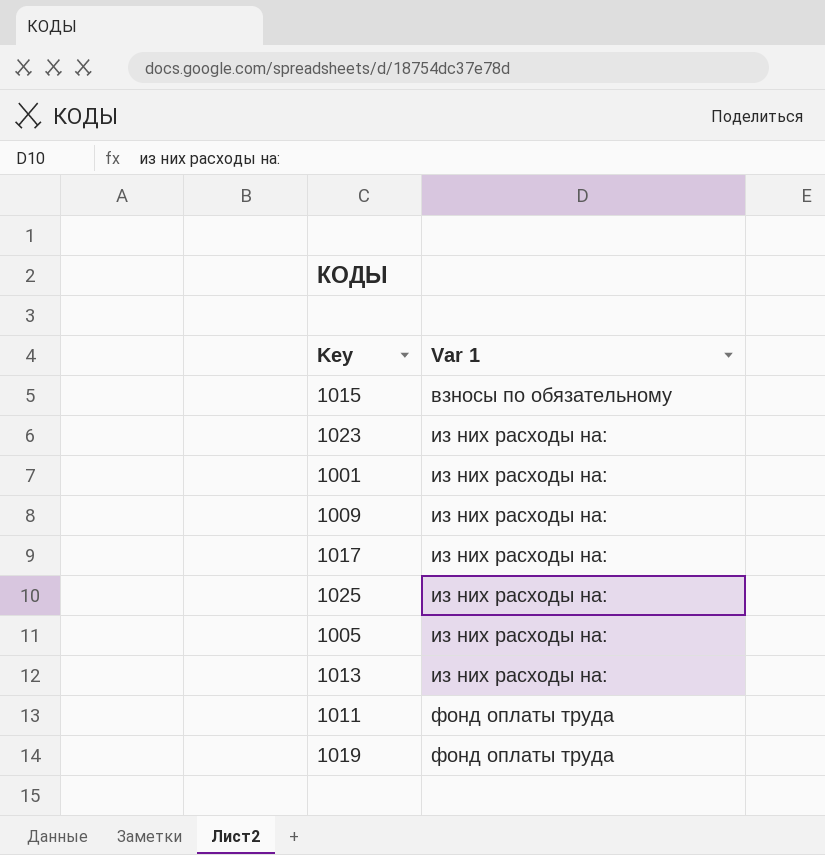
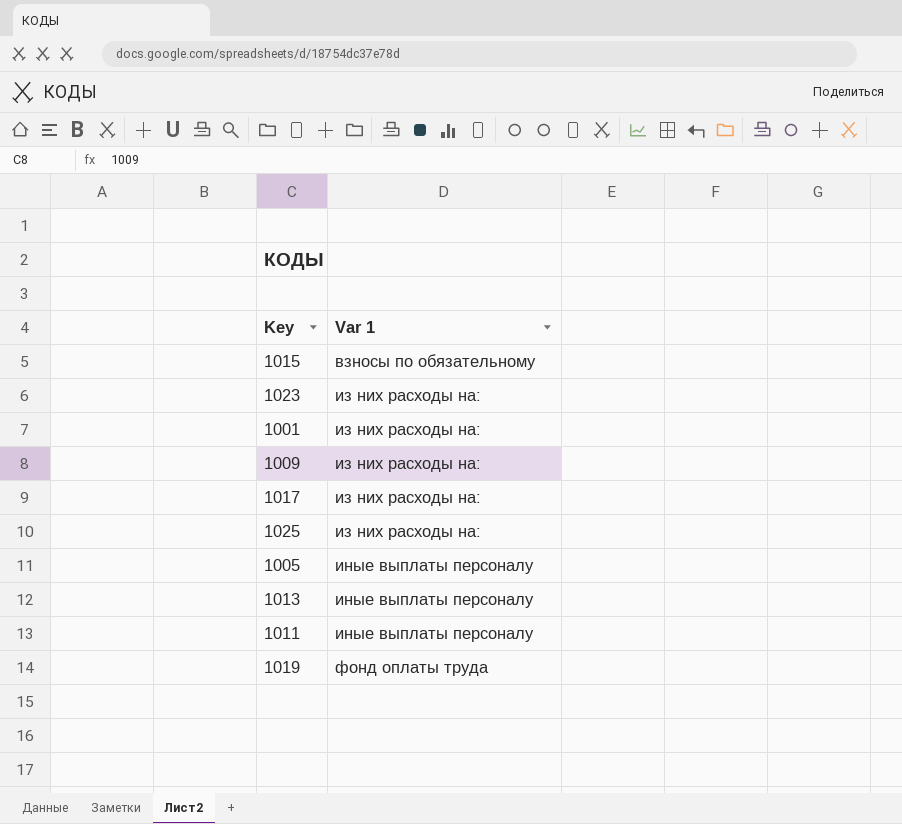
1005 | Var 1: из них расходы на: -> иные выплаты персоналу
1013 | Var 1: из них расходы на: -> иные выплаты персоналу
1011 | Var 1: фонд оплаты труда -> иные выплаты персоналу

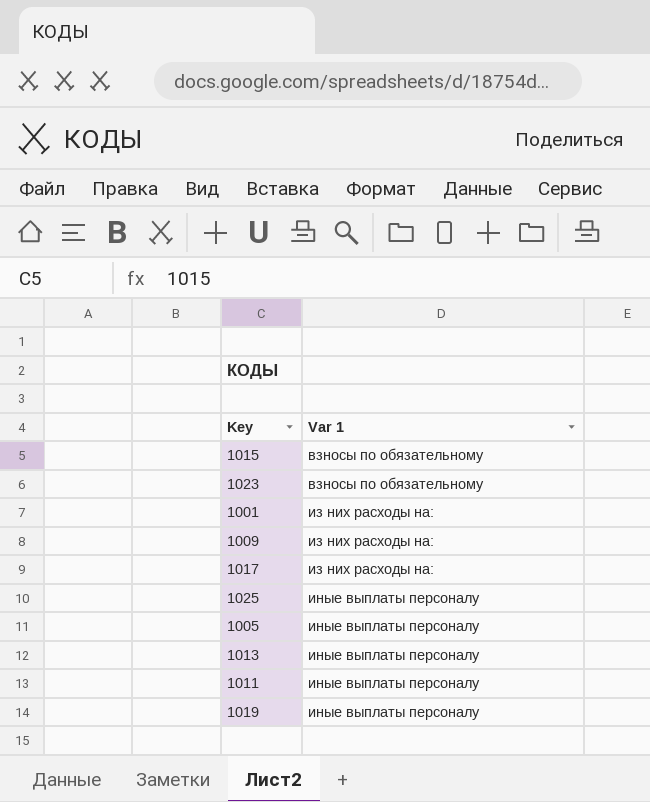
1023 | Var 1: из них расходы на: -> взносы по обязательному
1025 | Var 1: из них расходы на: -> иные выплаты персоналу
1019 | Var 1: фонд оплаты труда -> иные выплаты персоналу

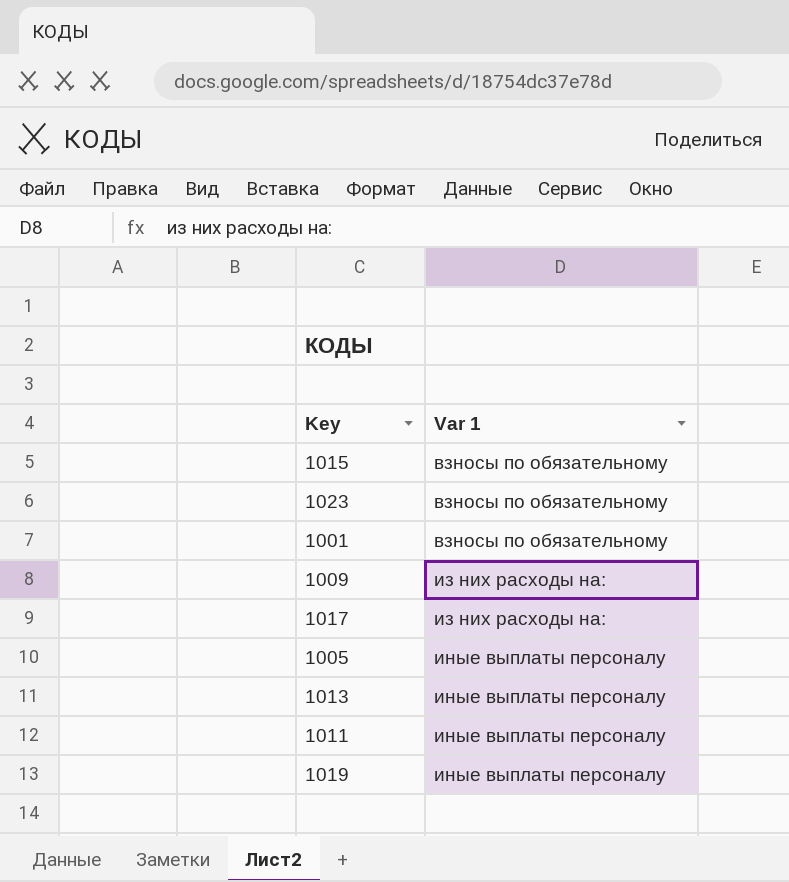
row 1025: иные выплаты персоналу -> none
1001 | Var 1: из них расходы на: -> взносы по обязательному

